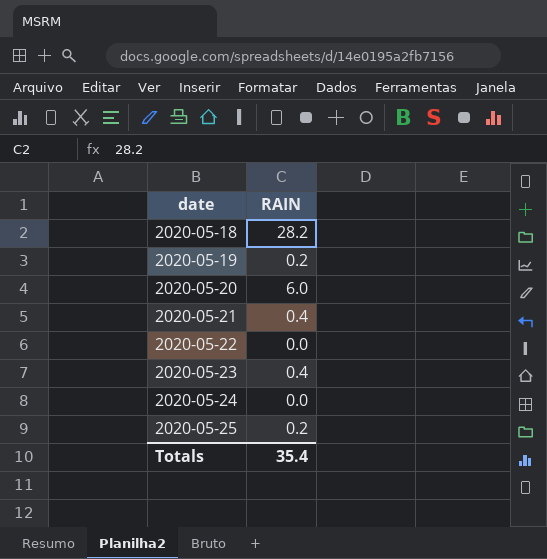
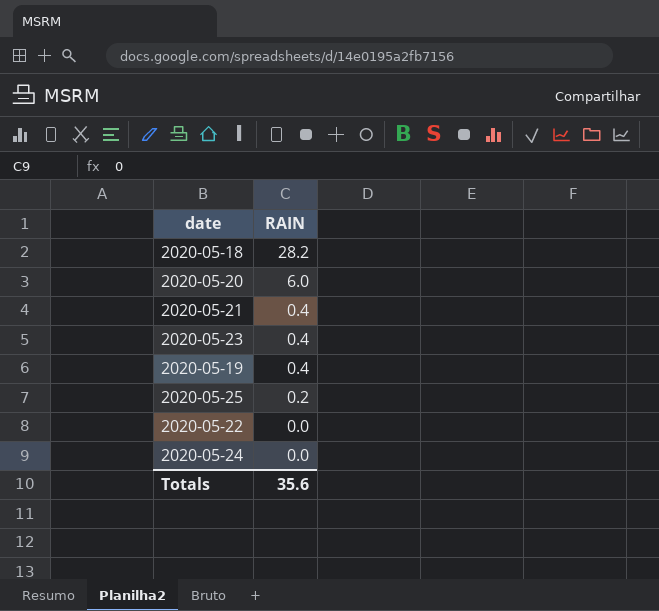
row order: date ascending -> RAIN descending
2020-05-19 | RAIN: 0.2 -> 0.4
Totals | RAIN: 35.4 -> 35.6

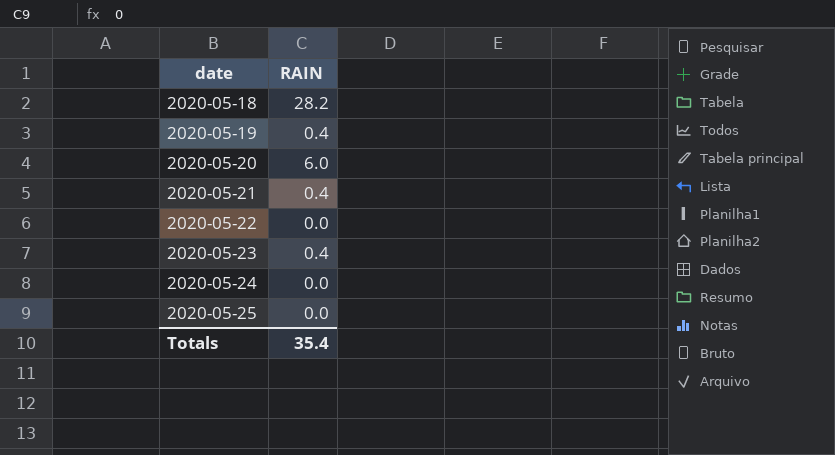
row order: RAIN descending -> date ascending
2020-05-25 | RAIN: 0.2 -> 0.0
Totals | RAIN: 35.6 -> 35.4

